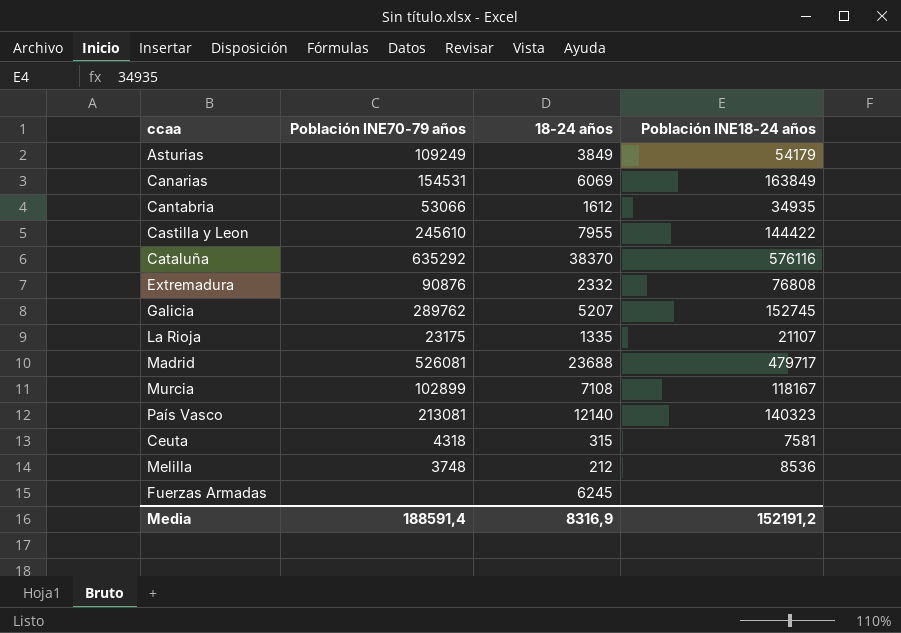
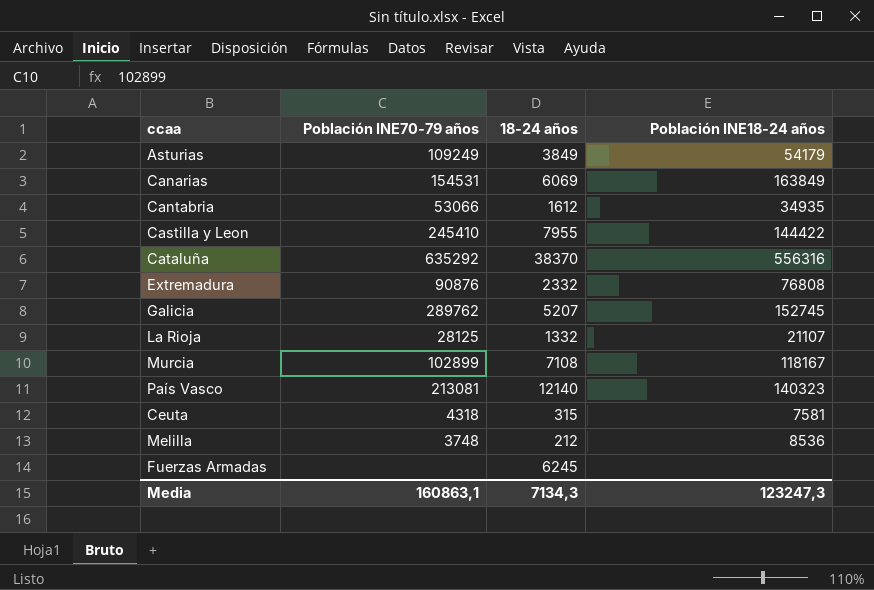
row Madrid: 526081 | 23688 | 479717 -> none
Castilla y Leon | Población INE70-79 años: 245610 -> 245410
Cataluña | Población INE18-24 años: 576116 -> 556316
La Rioja | Población INE70-79 años: 23175 -> 28125
La Rioja | 18-24 años: 1335 -> 1332
Media | Población INE70-79 años: 188591,4 -> 160863,1
Media | 18-24 años: 8316,9 -> 7134,3
Media | Población INE18-24 años: 152191,2 -> 123247,3

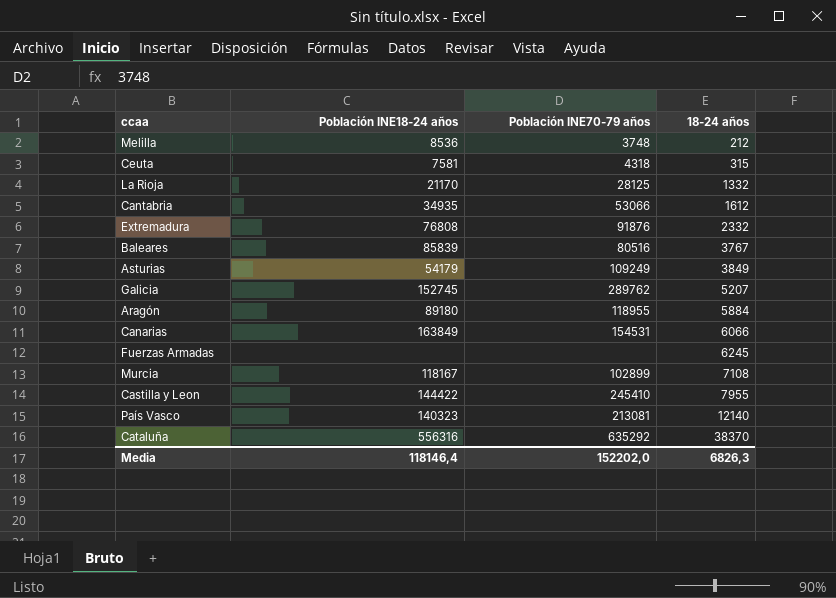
row order: none -> 18-24 años ascending
column Población INE18-24 años | position: 4 -> 2
La Rioja | Población INE18-24 años: 21107 -> 21170
Extremadura | Población INE70-79 años: 90876 -> 91876
row Baleares: none -> 85839 | 80516 | 3767
row Aragón: none -> 89180 | 118955 | 5884
Canarias | 18-24 años: 6069 -> 6066
Media | Población INE18-24 años: 123247,3 -> 118146,4
Media | Población INE70-79 años: 160863,1 -> 152202,0
Media | 18-24 años: 7134,3 -> 6826,3

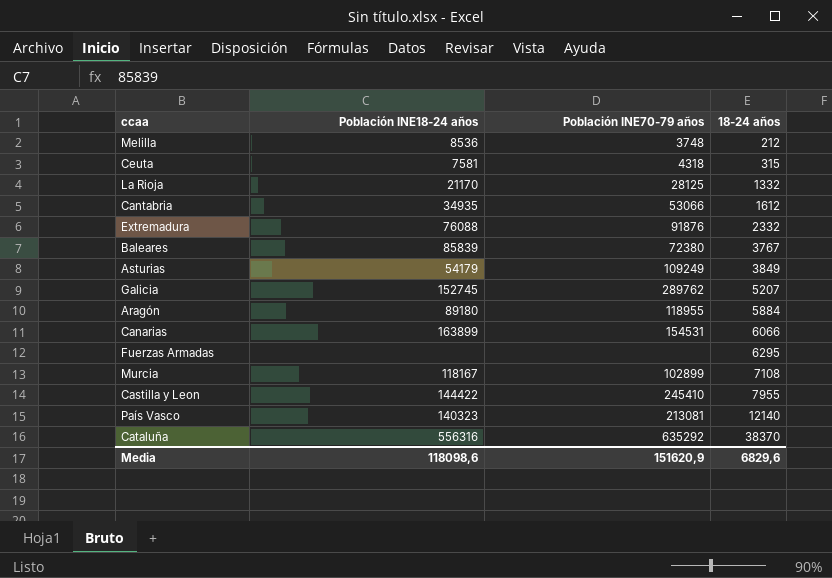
Extremadura | Población INE18-24 años: 76808 -> 76088
Baleares | Población INE70-79 años: 80516 -> 72380
Canarias | Población INE18-24 años: 163849 -> 163899
Fuerzas Armadas | 18-24 años: 6245 -> 6295
Media | Población INE18-24 años: 118146,4 -> 118098,6
Media | Población INE70-79 años: 152202,0 -> 151620,9
Media | 18-24 años: 6826,3 -> 6829,6

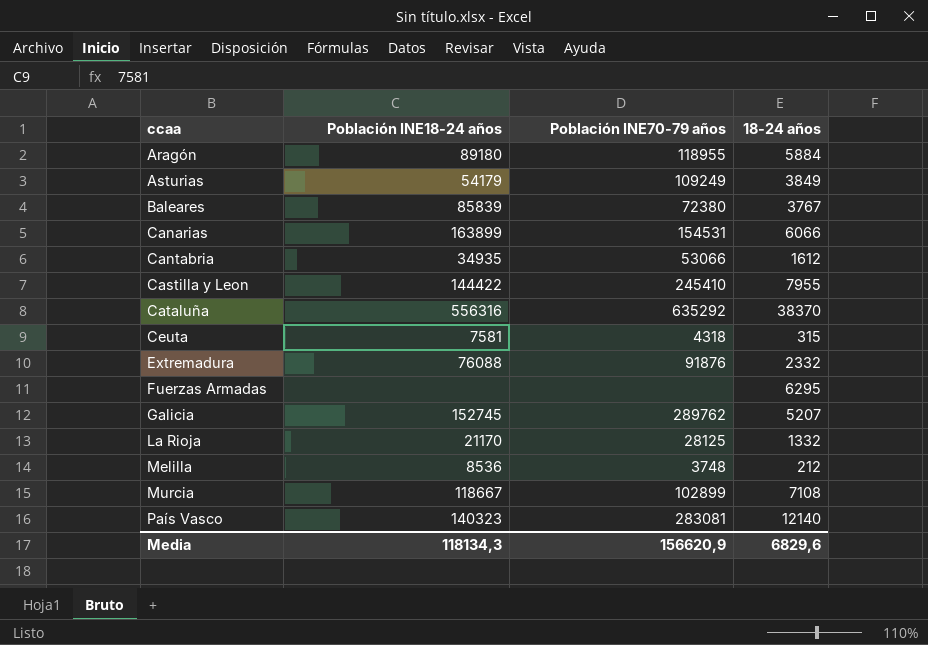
row order: 18-24 años ascending -> ccaa ascending
Murcia | Población INE18-24 años: 118167 -> 118667
País Vasco | Población INE70-79 años: 213081 -> 283081
Media | Población INE18-24 años: 118098,6 -> 118134,3
Media | Población INE70-79 años: 151620,9 -> 156620,9

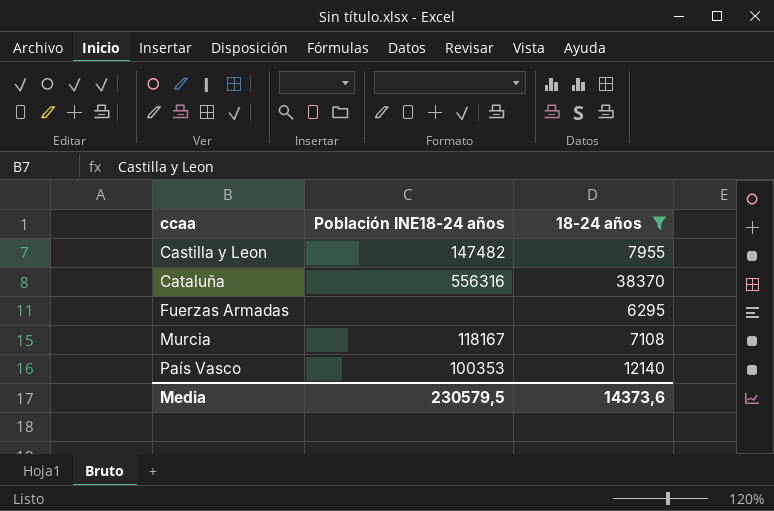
filter: none -> 18-24 años >= 6295
column Población INE70-79 años | position: 3 -> none
Castilla y Leon | Población INE18-24 años: 144422 -> 147482
Murcia | Población INE18-24 años: 118667 -> 118167
País Vasco | Población INE18-24 años: 140323 -> 100353
Media | Población INE18-24 años: 118134,3 -> 230579,5
Media | 18-24 años: 6829,6 -> 14373,6

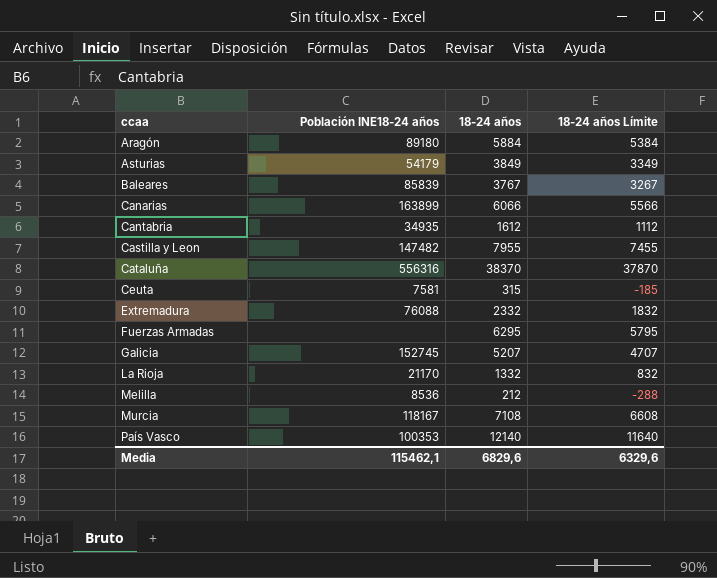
filter: 18-24 años >= 6295 -> none
column 18-24 años Límite | formula: none -> [18-24 años] - 500
Media | Población INE18-24 años: 230579,5 -> 115462,1
Media | 18-24 años: 14373,6 -> 6829,6

